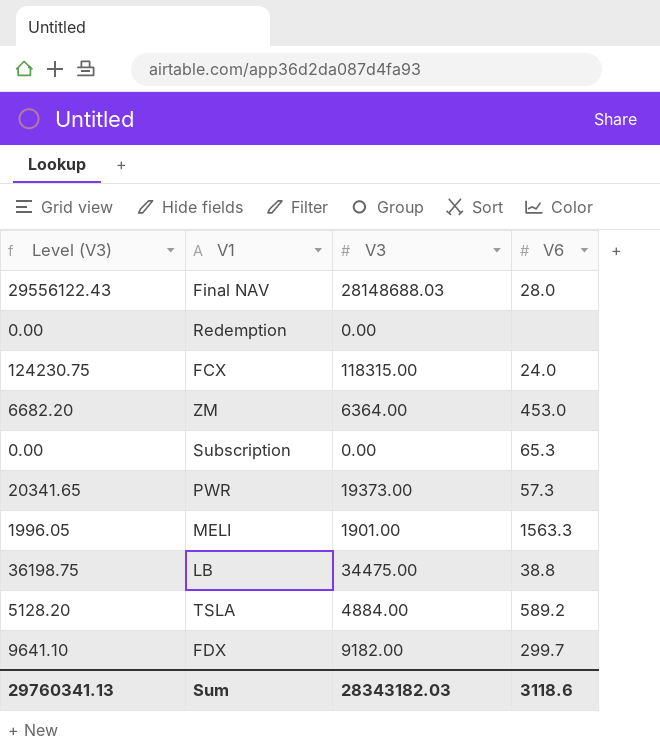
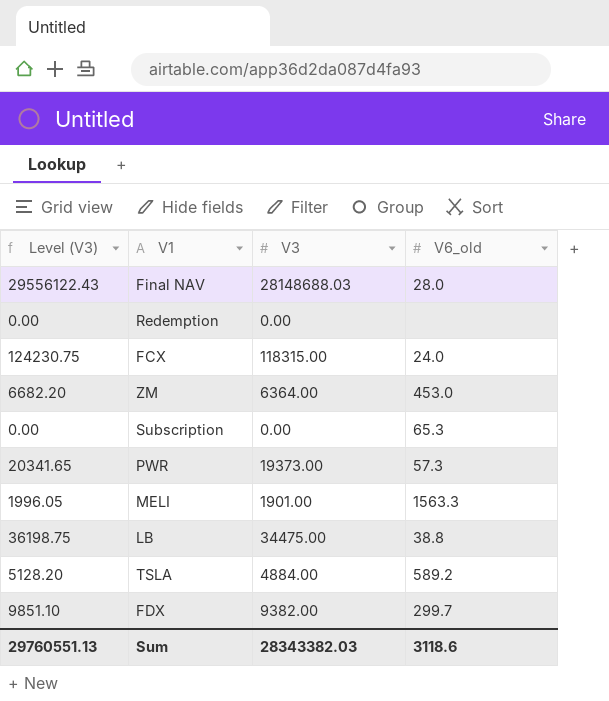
column name: V6 -> V6_old
FDX | Level (V3): 9641.10 -> 9851.10
FDX | V3: 9182.00 -> 9382.00
Sum | Level (V3): 29760341.13 -> 29760551.13
Sum | V3: 28343182.03 -> 28343382.03

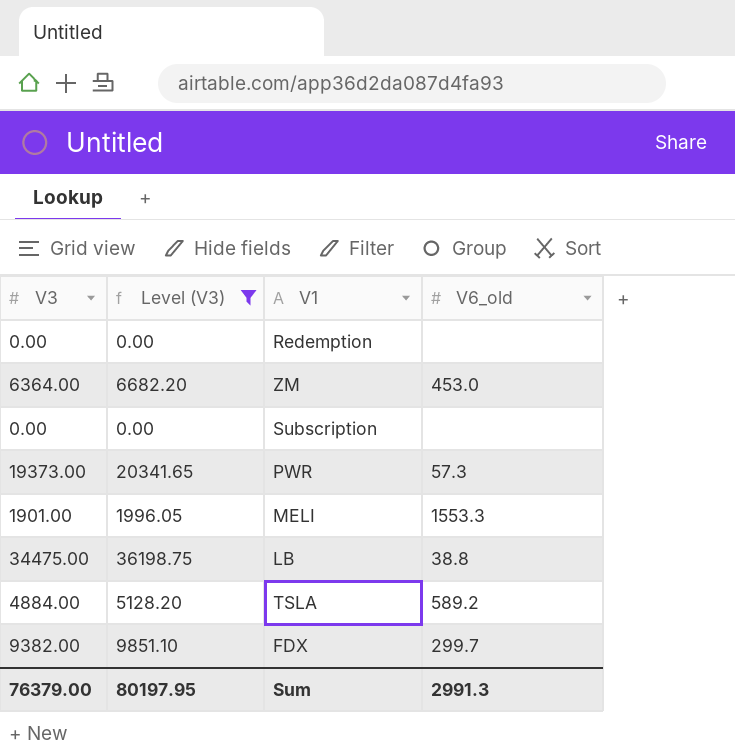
filter: none -> Level (V3) <= 36198.75
column V3 | position: 3 -> 1
Subscription | V6_old: 65.3 -> none
MELI | V6_old: 1563.3 -> 1553.3
Sum | V3: 28343382.03 -> 76379.00
Sum | Level (V3): 29760551.13 -> 80197.95
Sum | V6_old: 3118.6 -> 2991.3

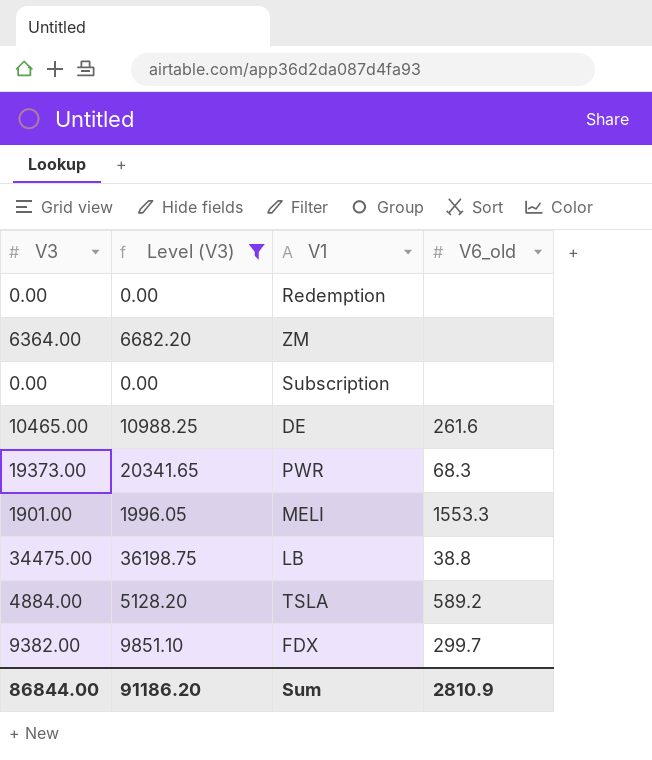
ZM | V6_old: 453.0 -> none
row DE: none -> 10465.00 | 10988.25 | 261.6
PWR | V6_old: 57.3 -> 68.3
Sum | V3: 76379.00 -> 86844.00
Sum | Level (V3): 80197.95 -> 91186.20
Sum | V6_old: 2991.3 -> 2810.9

